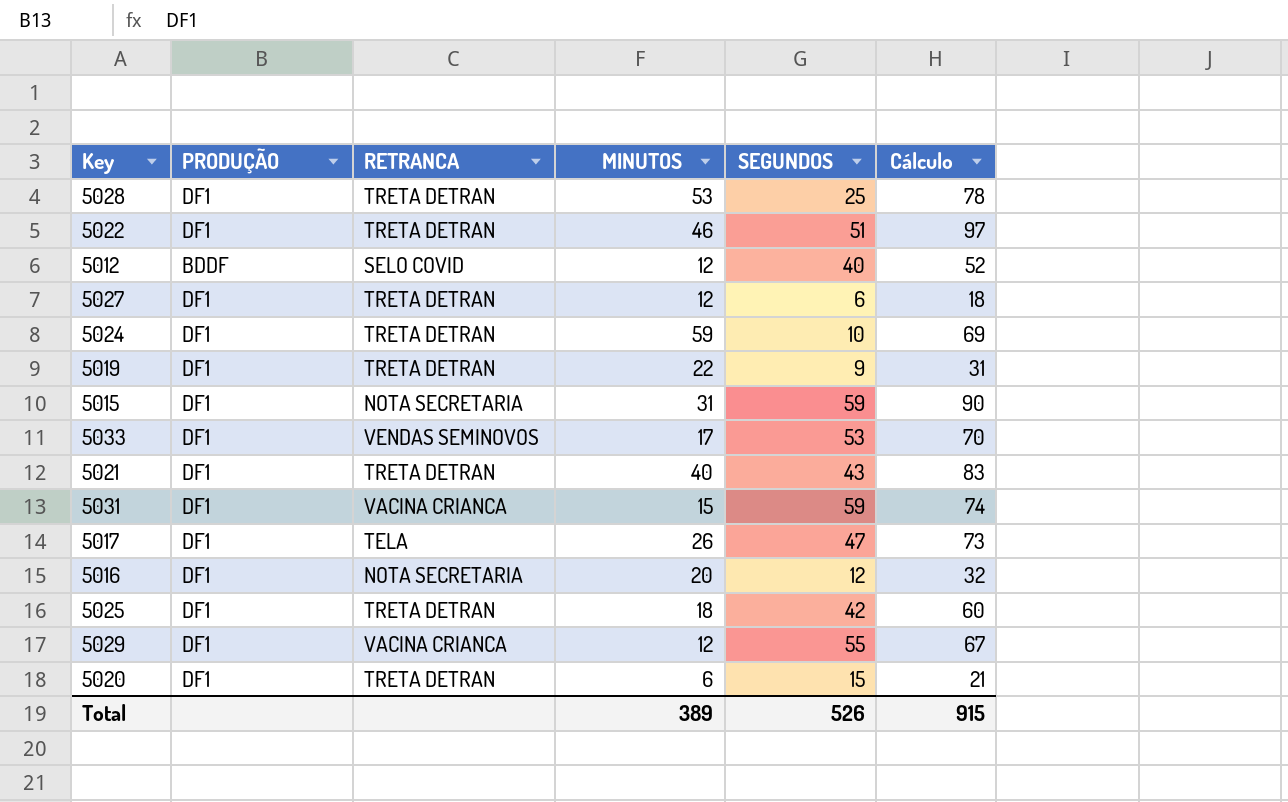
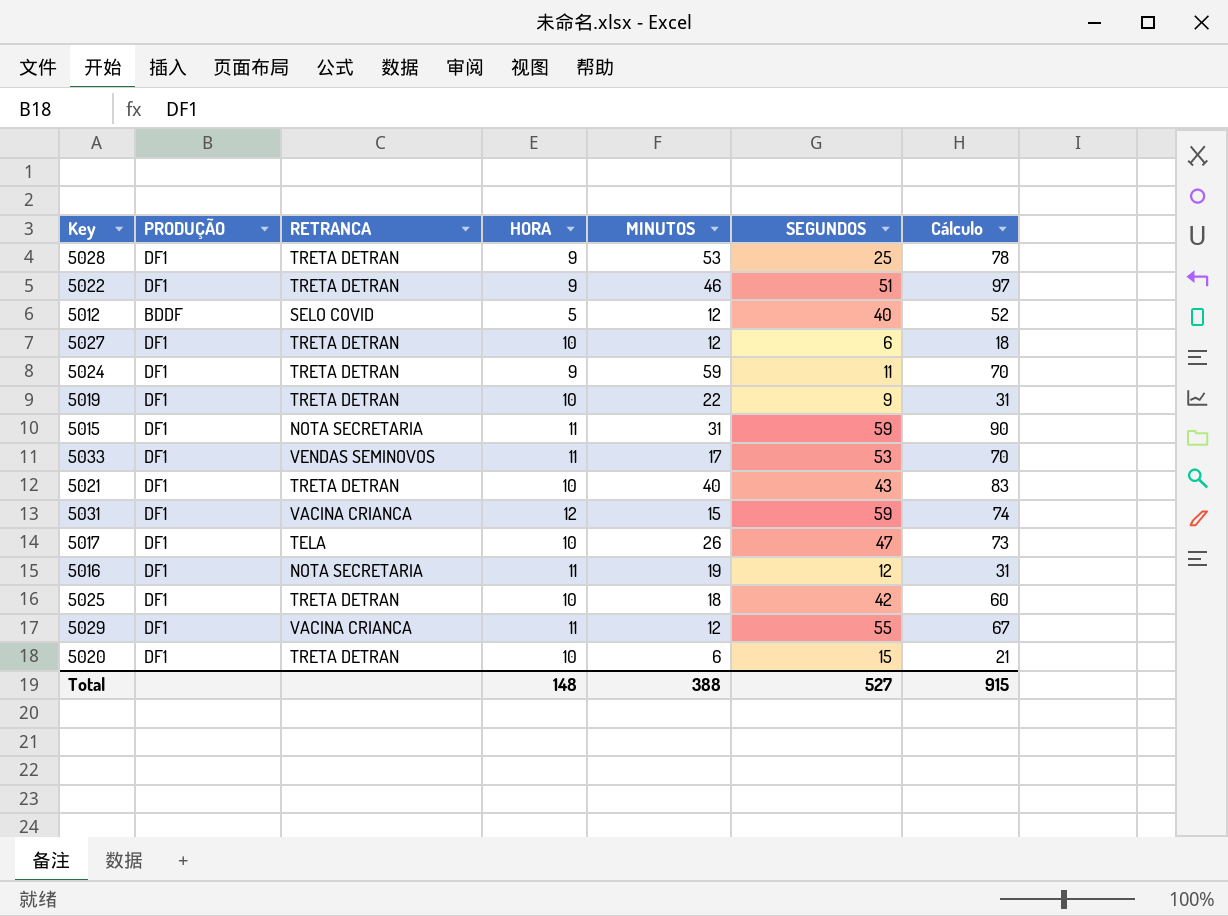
column HORA | position: none -> 4
5024 | SEGUNDOS: 10 -> 11
5024 | Cálculo: 69 -> 70
5016 | MINUTOS: 20 -> 19
5016 | Cálculo: 32 -> 31
Total | MINUTOS: 389 -> 388
Total | SEGUNDOS: 526 -> 527

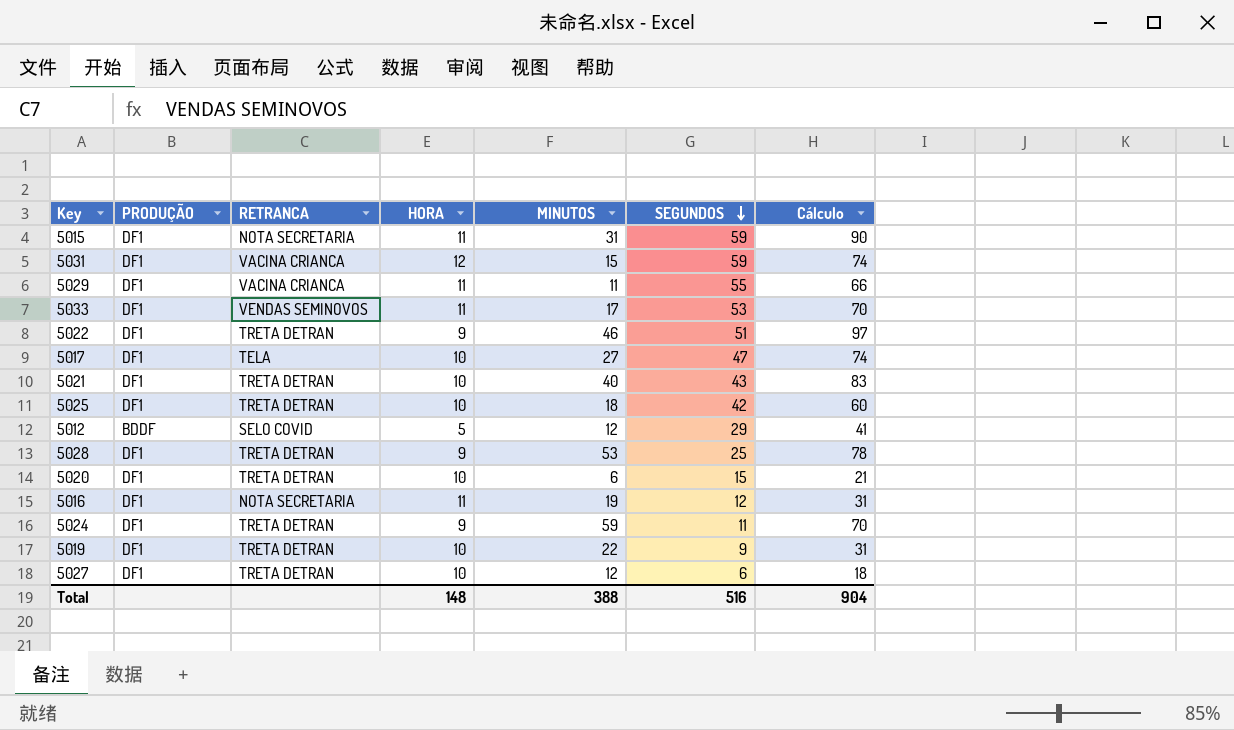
row order: none -> SEGUNDOS descending
5029 | MINUTOS: 12 -> 11
5029 | Cálculo: 67 -> 66
5017 | MINUTOS: 26 -> 27
5017 | Cálculo: 73 -> 74
5012 | SEGUNDOS: 40 -> 29
5012 | Cálculo: 52 -> 41
Total | SEGUNDOS: 527 -> 516
Total | Cálculo: 915 -> 904

